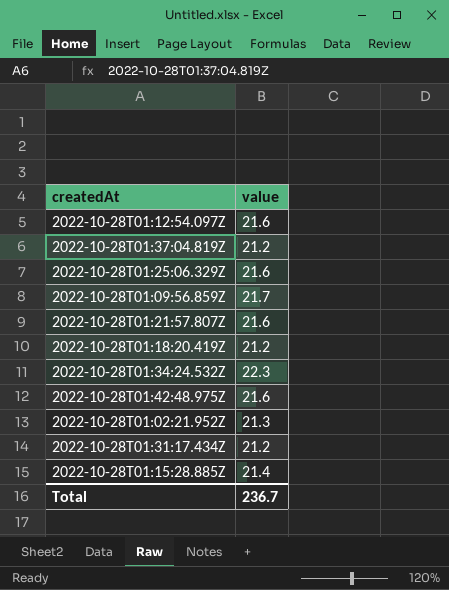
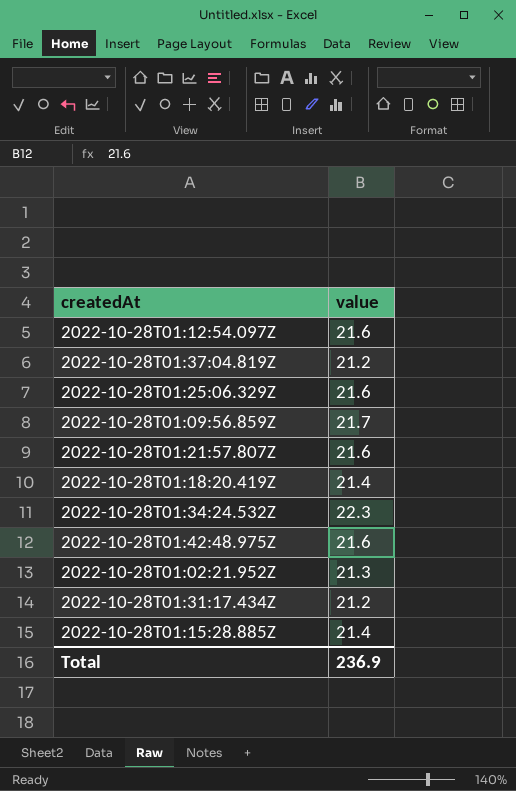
2022-10-28T01:18:20.419Z | value: 21.2 -> 21.4
Total | value: 236.7 -> 236.9

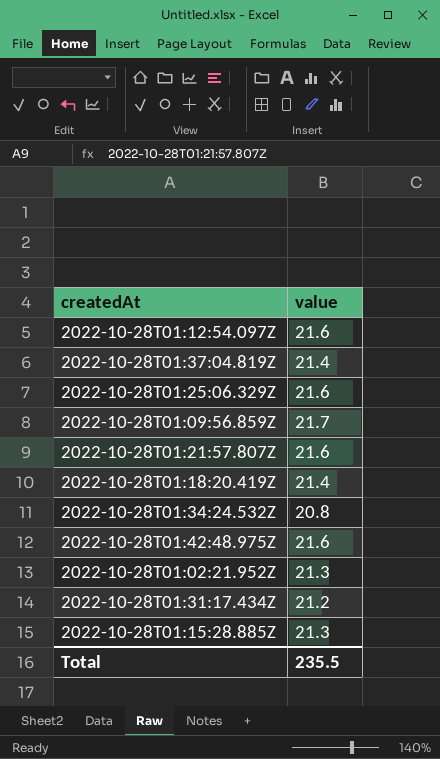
2022-10-28T01:37:04.819Z | value: 21.2 -> 21.4
2022-10-28T01:34:24.532Z | value: 22.3 -> 20.8
2022-10-28T01:15:28.885Z | value: 21.4 -> 21.3
Total | value: 236.9 -> 235.5

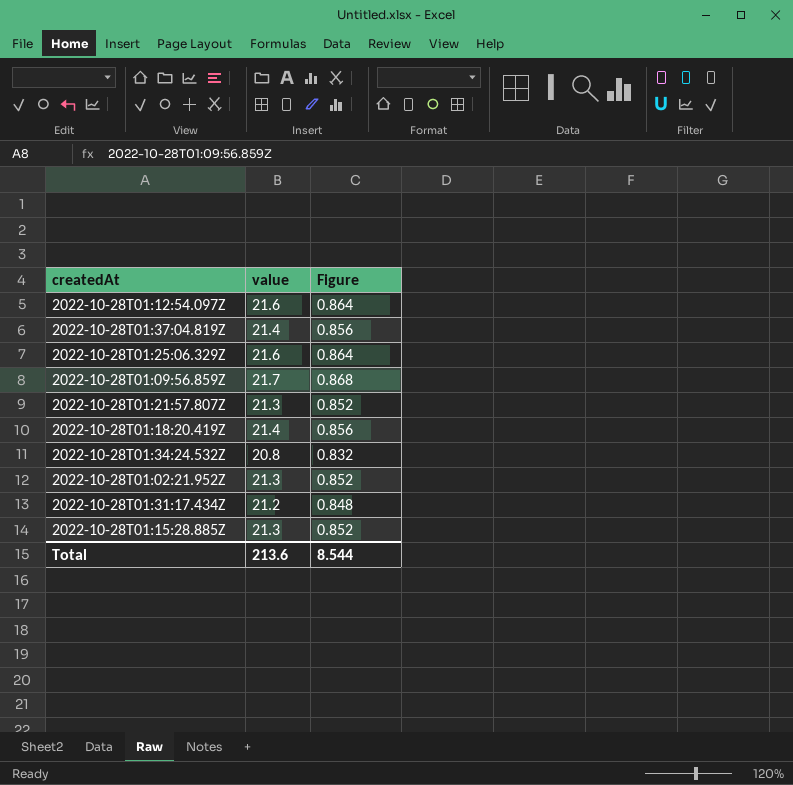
column Figure | formula: none -> [value] * 0.04
row 2022-10-28T01:42:48.975Z: 21.6 -> none
2022-10-28T01:21:57.807Z | value: 21.6 -> 21.3
Total | value: 235.5 -> 213.6

